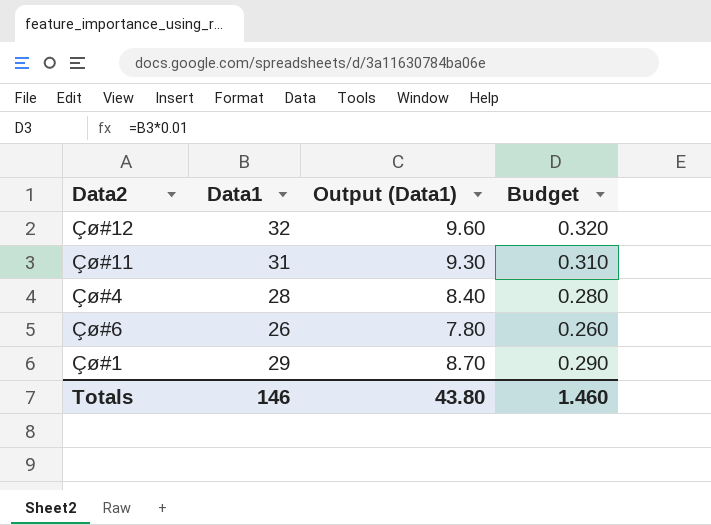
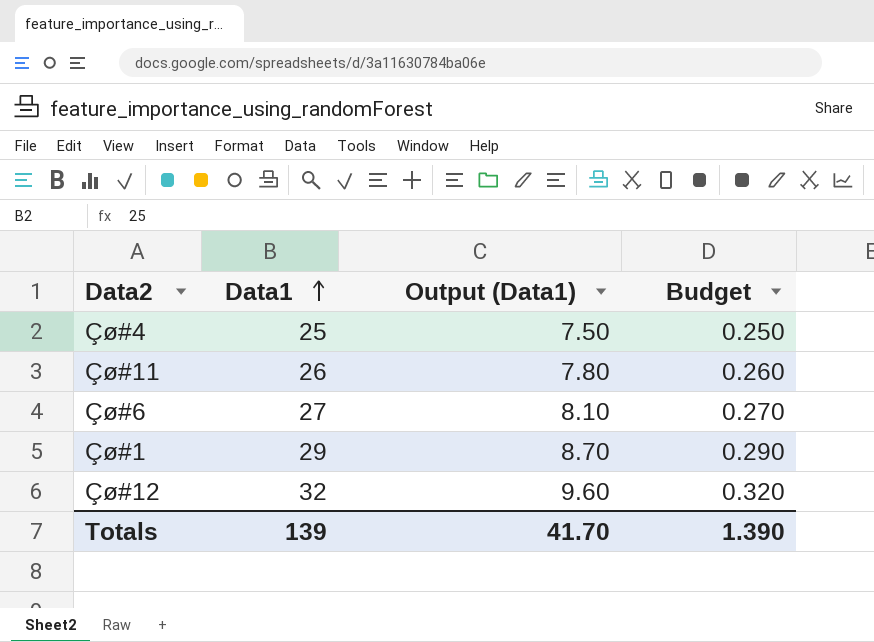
row order: none -> Data1 ascending
Çø#4 | Data1: 28 -> 25
Çø#4 | Output (Data1): 8.40 -> 7.50
Çø#4 | Budget: 0.280 -> 0.250
Çø#11 | Data1: 31 -> 26
Çø#11 | Output (Data1): 9.30 -> 7.80
Çø#11 | Budget: 0.310 -> 0.260
Çø#6 | Data1: 26 -> 27
Çø#6 | Output (Data1): 7.80 -> 8.10
Çø#6 | Budget: 0.260 -> 0.270
Totals | Data1: 146 -> 139
Totals | Output (Data1): 43.80 -> 41.70
Totals | Budget: 1.460 -> 1.390

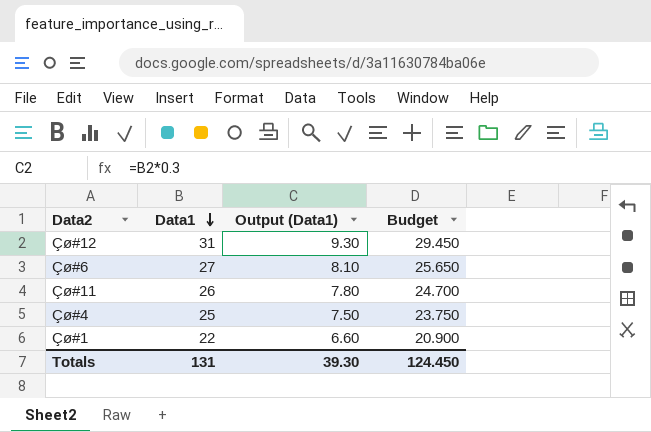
row order: Data1 ascending -> Data1 descending
column Budget | formula: [Data1] * 0.01 -> [Data1] * 0.95
Çø#12 | Data1: 32 -> 31
Çø#12 | Output (Data1): 9.60 -> 9.30
Çø#1 | Data1: 29 -> 22
Çø#1 | Output (Data1): 8.70 -> 6.60
Totals | Data1: 139 -> 131
Totals | Output (Data1): 41.70 -> 39.30
Totals | Budget: 1.390 -> 124.450

